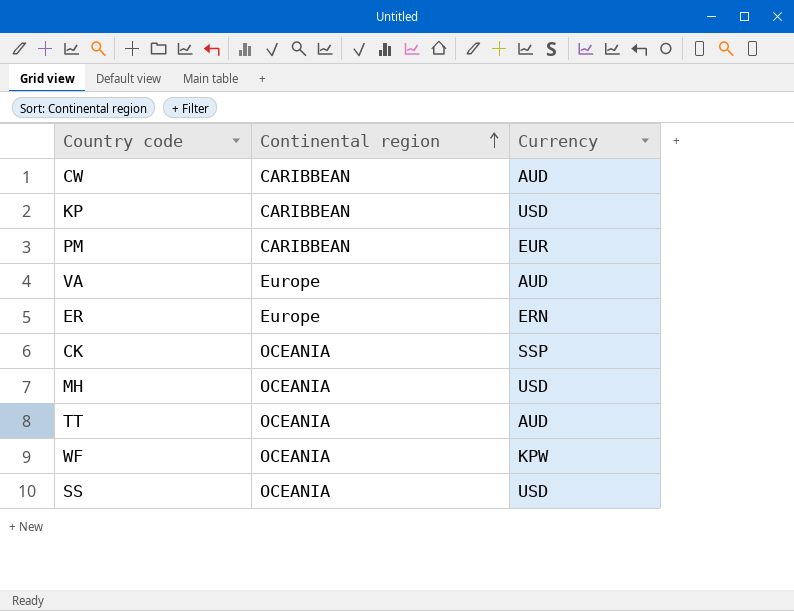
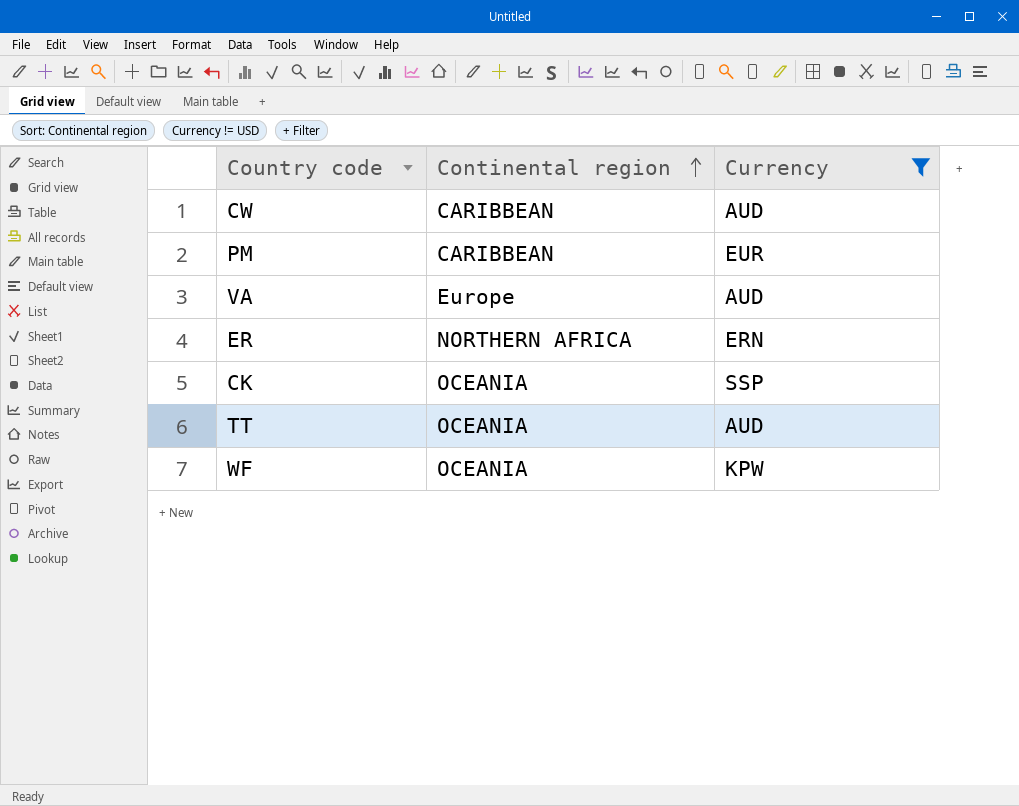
filter: none -> Currency != USD
ER | Continental region: Europe -> NORTHERN AFRICA

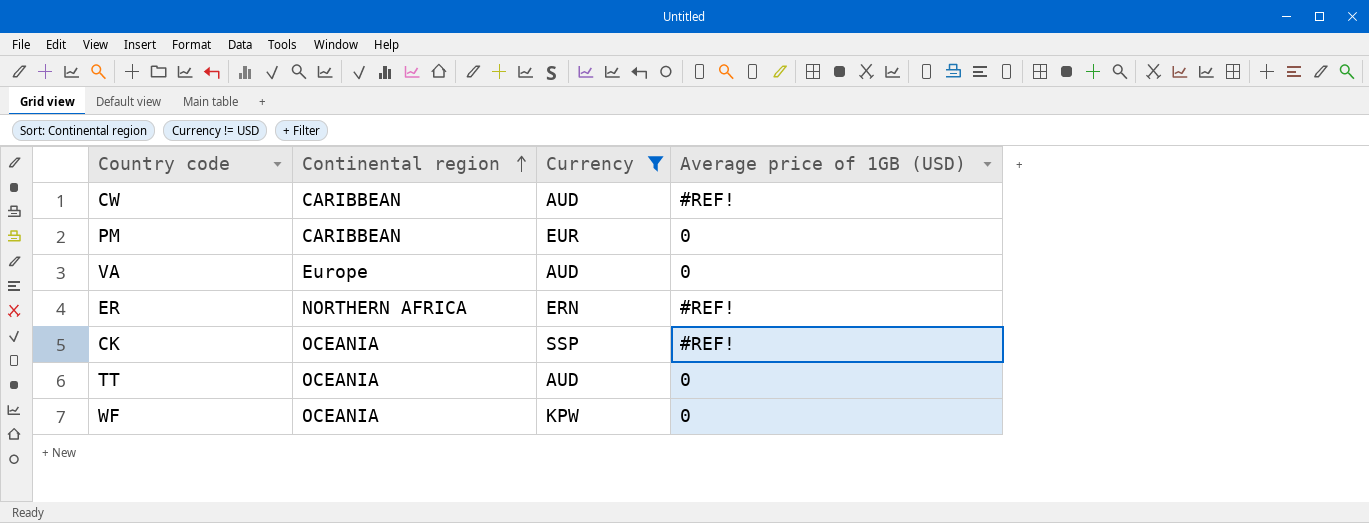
column Average price of 1GB (USD) | position: none -> 4

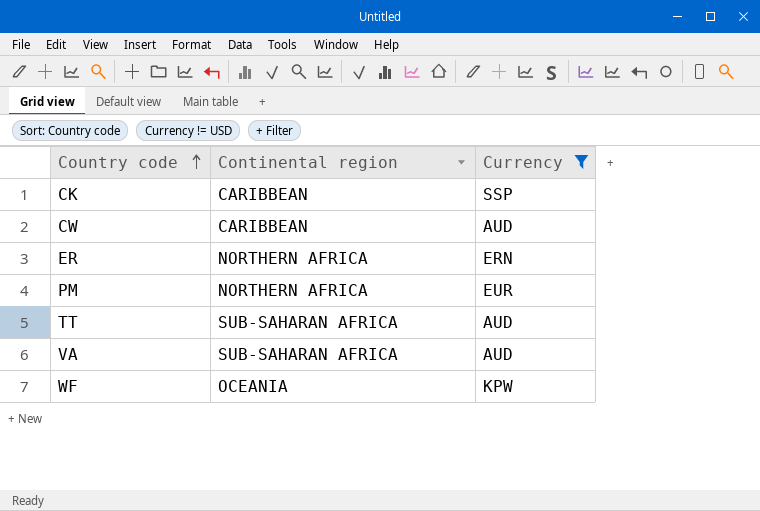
row order: Continental region ascending -> Country code ascending
column Average price of 1GB (USD) | position: 4 -> none
CK | Continental region: OCEANIA -> CARIBBEAN
PM | Continental region: CARIBBEAN -> NORTHERN AFRICA
TT | Continental region: OCEANIA -> SUB-SAHARAN AFRICA
VA | Continental region: Europe -> SUB-SAHARAN AFRICA

